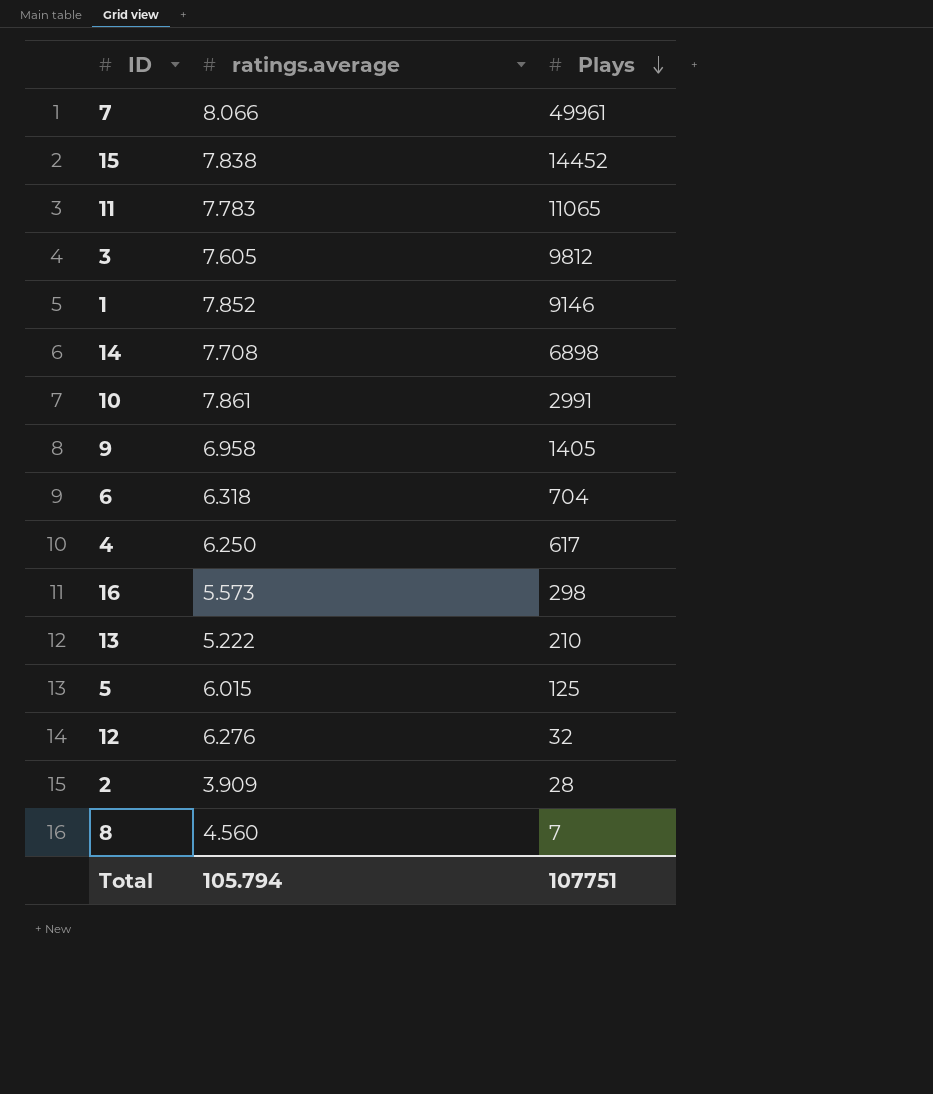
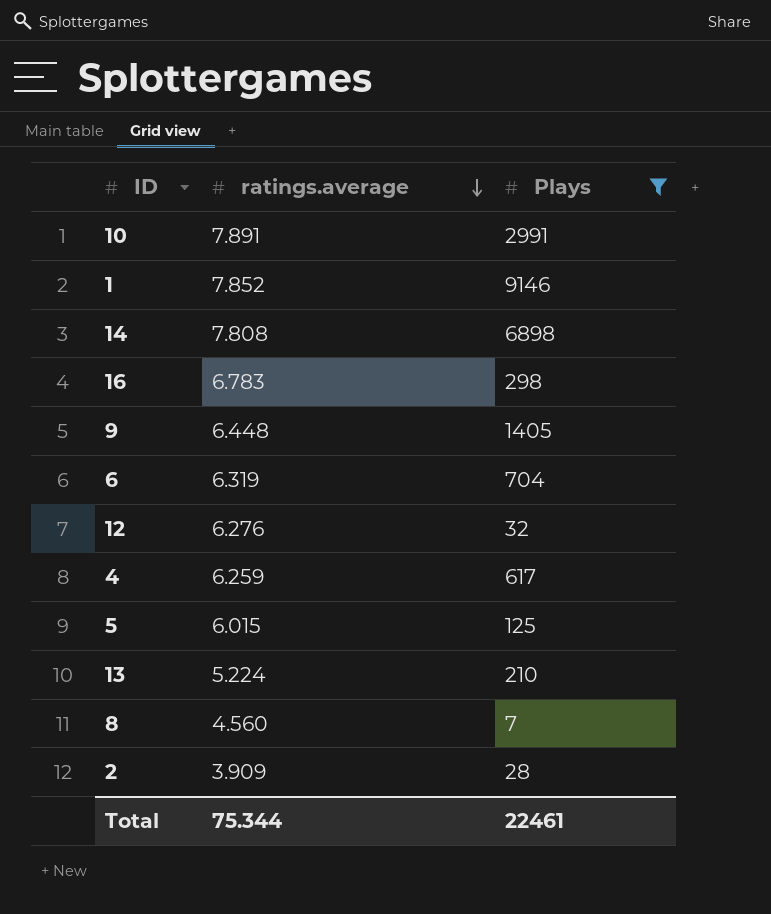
filter: none -> Plays <= 9146
row order: Plays descending -> ratings.average descending
10 | ratings.average: 7.861 -> 7.891
14 | ratings.average: 7.708 -> 7.808
16 | ratings.average: 5.573 -> 6.783
9 | ratings.average: 6.958 -> 6.448
6 | ratings.average: 6.318 -> 6.319
4 | ratings.average: 6.250 -> 6.259
13 | ratings.average: 5.222 -> 5.224
Total | ratings.average: 105.794 -> 75.344
Total | Plays: 107751 -> 22461

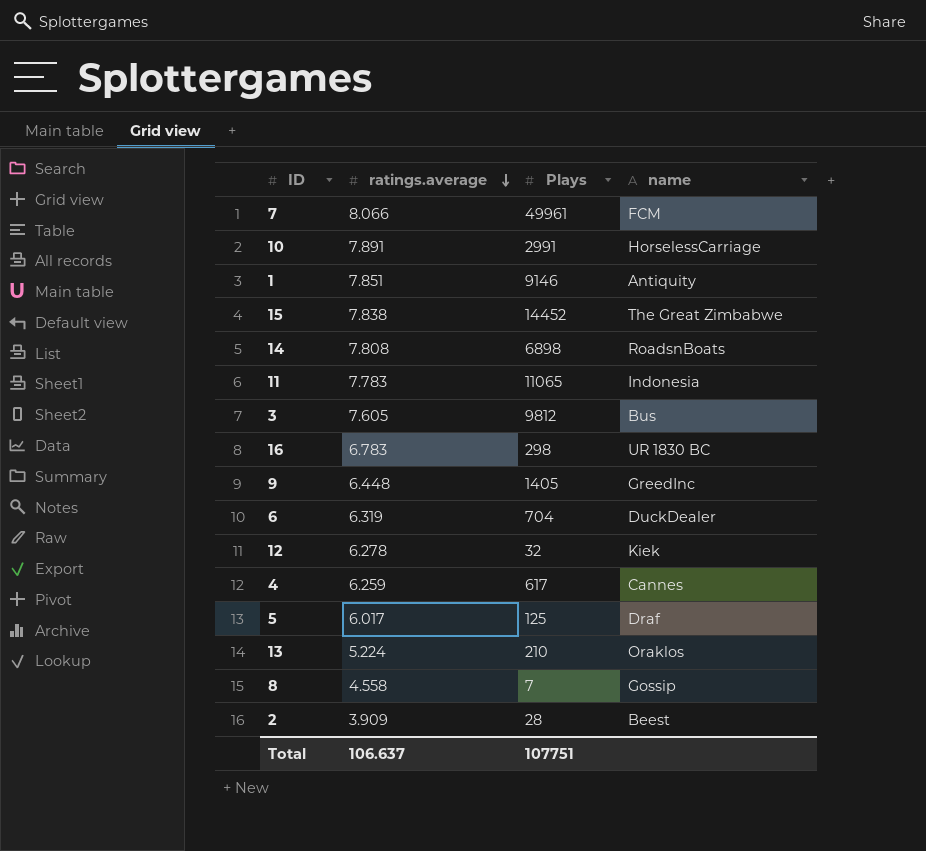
filter: Plays <= 9146 -> none
column name | position: none -> 4
1 | ratings.average: 7.852 -> 7.851
12 | ratings.average: 6.276 -> 6.278
5 | ratings.average: 6.015 -> 6.017
8 | ratings.average: 4.560 -> 4.558
Total | ratings.average: 75.344 -> 106.637
Total | Plays: 22461 -> 107751

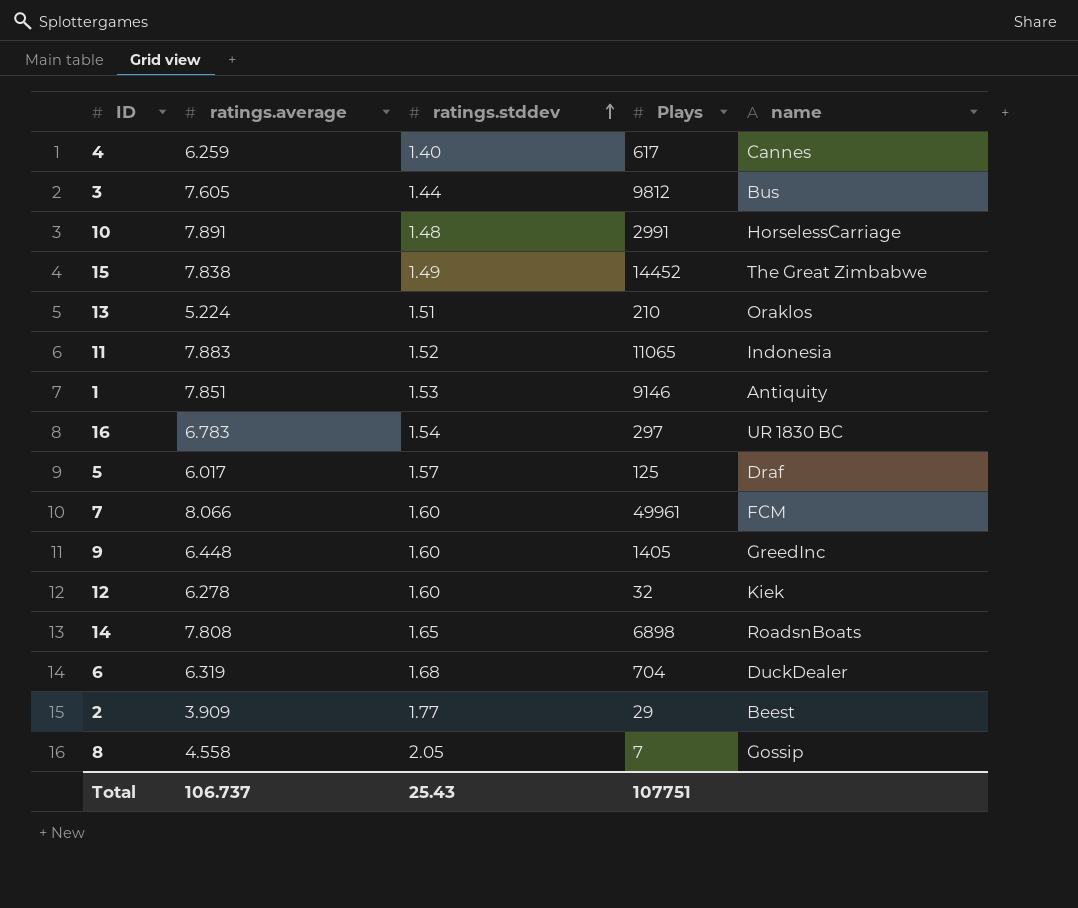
row order: ratings.average descending -> ratings.stddev ascending
column ratings.stddev | position: none -> 3
11 | ratings.average: 7.783 -> 7.883
16 | Plays: 298 -> 297
2 | Plays: 28 -> 29
Total | ratings.average: 106.637 -> 106.737

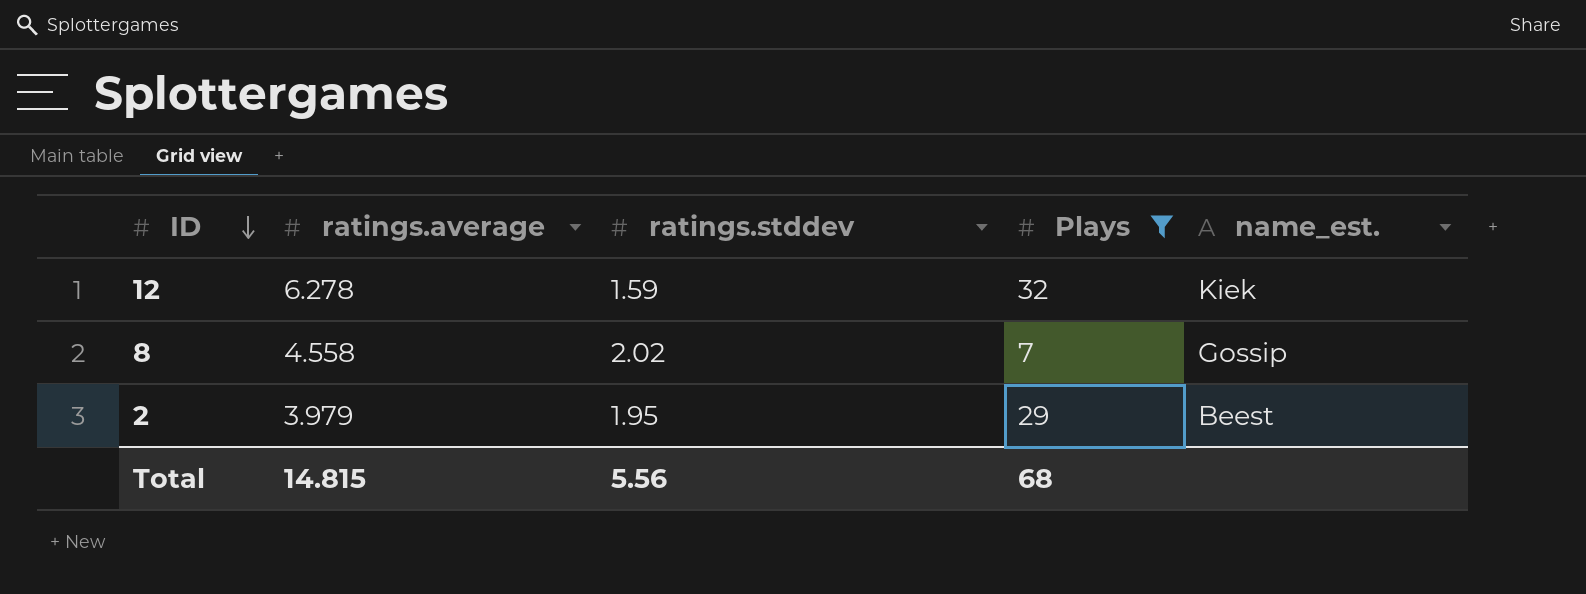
filter: none -> Plays <= 32
row order: ratings.stddev ascending -> ID descending
column name: name -> name_est.
12 | ratings.stddev: 1.60 -> 1.59
8 | ratings.stddev: 2.05 -> 2.02
2 | ratings.average: 3.909 -> 3.979
2 | ratings.stddev: 1.77 -> 1.95
Total | ratings.average: 106.737 -> 14.815
Total | ratings.stddev: 25.43 -> 5.56
Total | Plays: 107751 -> 68

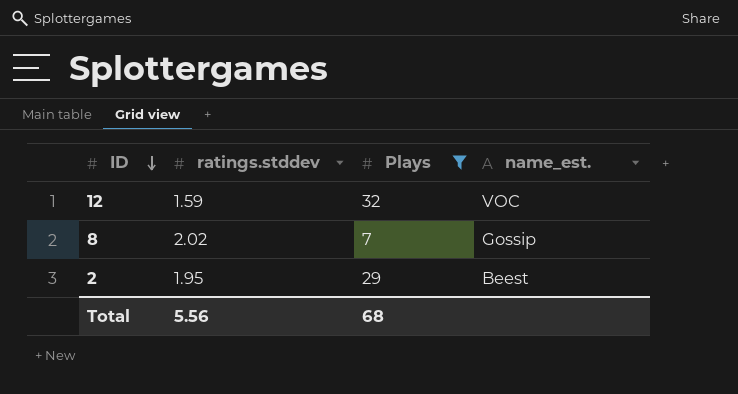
column ratings.average | position: 2 -> none
12 | name_est.: Kiek -> VOC

